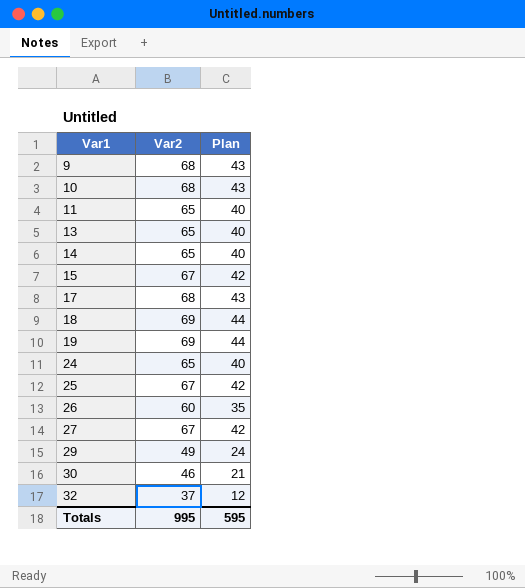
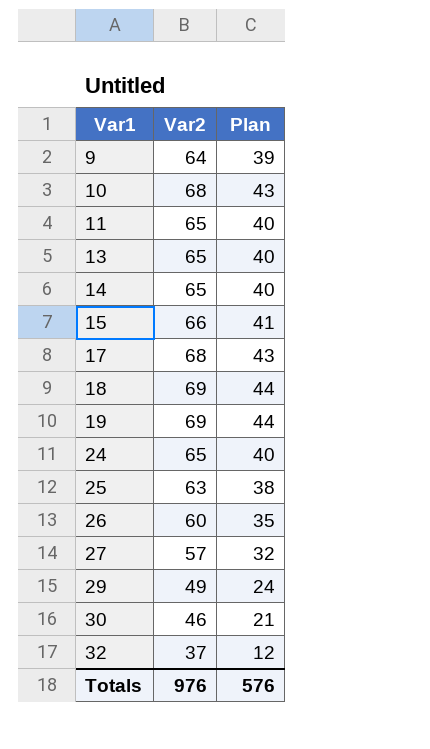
9 | Var2: 68 -> 64
9 | Plan: 43 -> 39
15 | Var2: 67 -> 66
15 | Plan: 42 -> 41
25 | Var2: 67 -> 63
25 | Plan: 42 -> 38
27 | Var2: 67 -> 57
27 | Plan: 42 -> 32
Totals | Var2: 995 -> 976
Totals | Plan: 595 -> 576

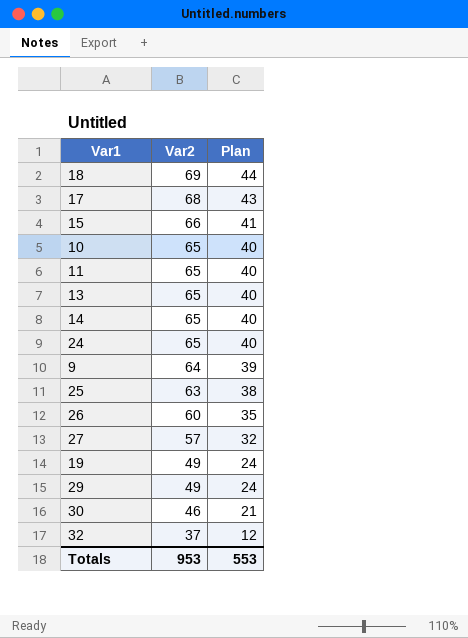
row order: Var1 ascending -> Var2 descending
10 | Var2: 68 -> 65
10 | Plan: 43 -> 40
19 | Var2: 69 -> 49
19 | Plan: 44 -> 24
Totals | Var2: 976 -> 953
Totals | Plan: 576 -> 553

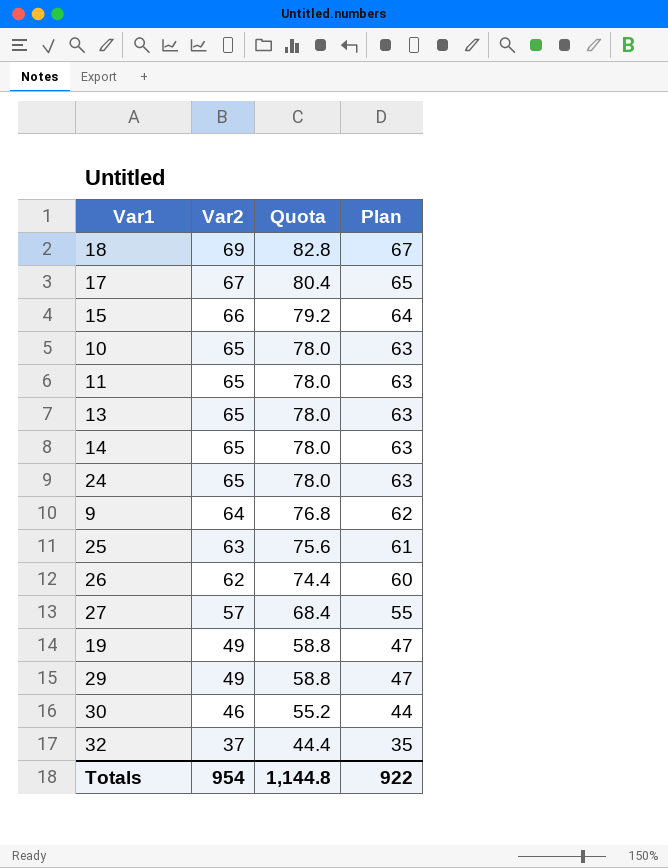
column Quota | formula: none -> [Var2] * 1.2
column Plan | formula: [Var2] - 25 -> [Var2] - 2
17 | Var2: 68 -> 67
26 | Var2: 60 -> 62
Totals | Var2: 953 -> 954
Totals | Plan: 553 -> 922

